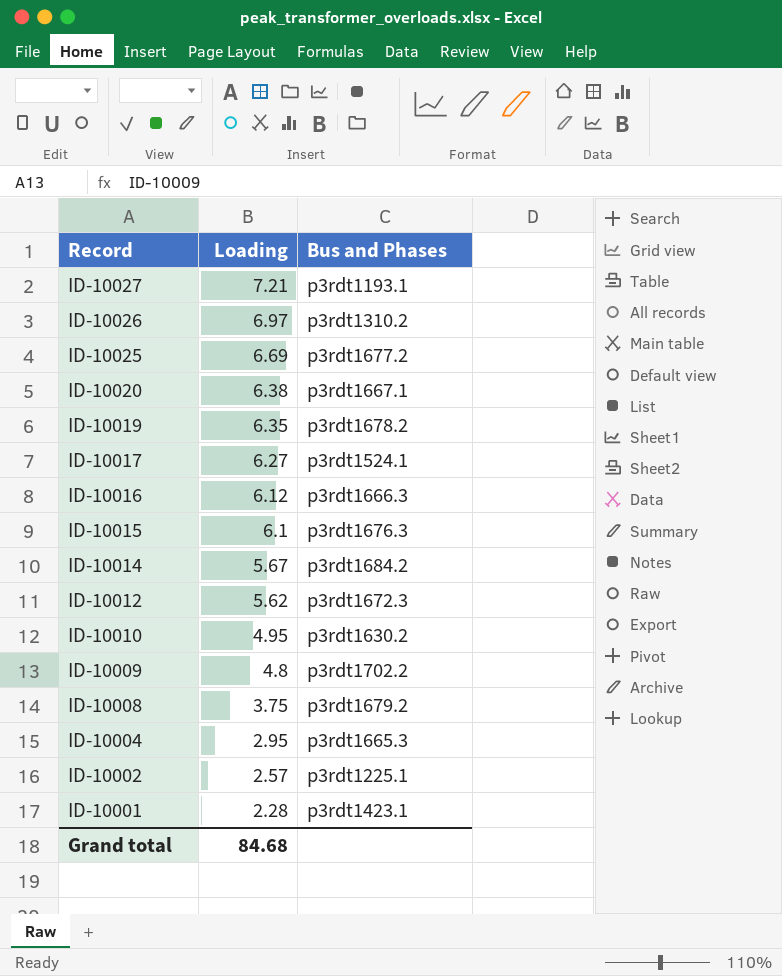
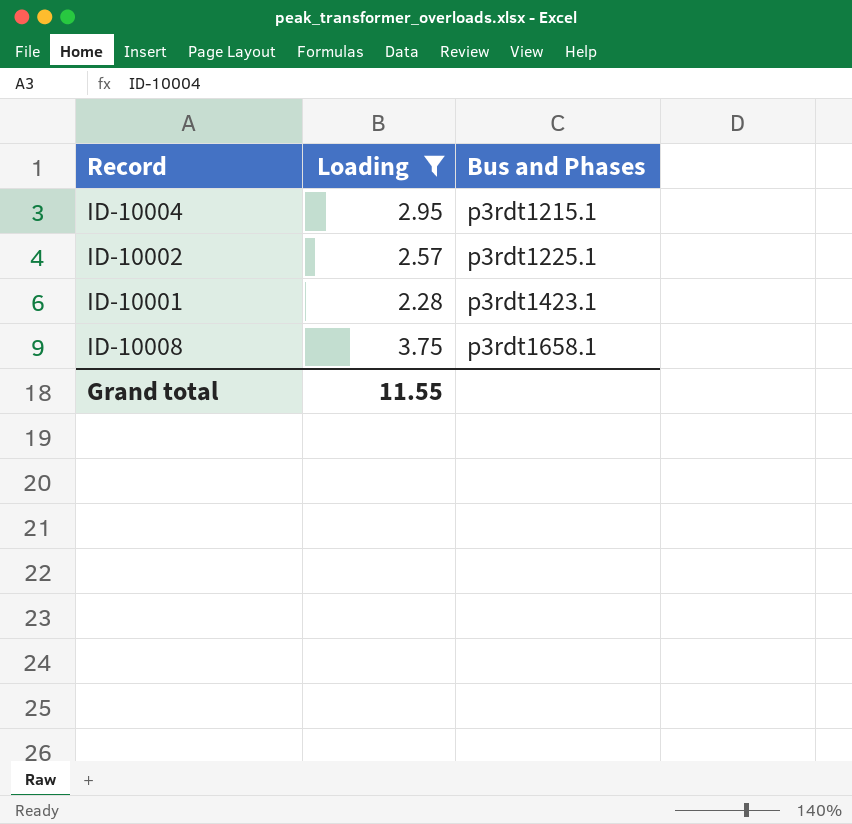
filter: none -> Loading <= 3.75
row order: Record descending -> Bus and Phases ascending
ID-10004 | Bus and Phases: p3rdt1665.3 -> p3rdt1215.1
ID-10008 | Bus and Phases: p3rdt1679.2 -> p3rdt1658.1
Grand total | Loading: 84.68 -> 11.55

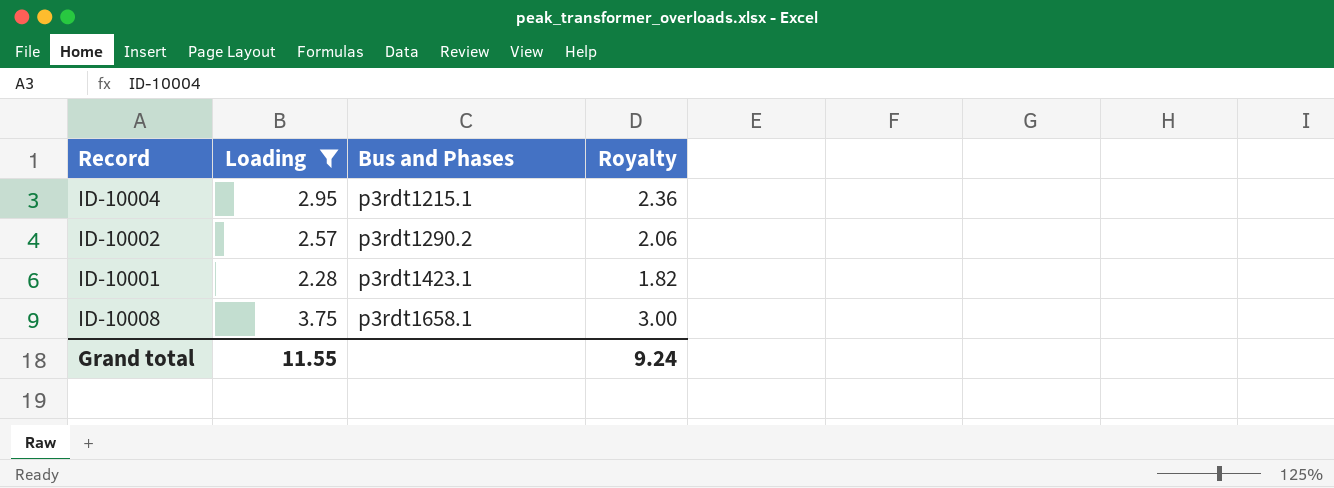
column Royalty | formula: none -> [Loading] * 0.8
ID-10002 | Bus and Phases: p3rdt1225.1 -> p3rdt1290.2

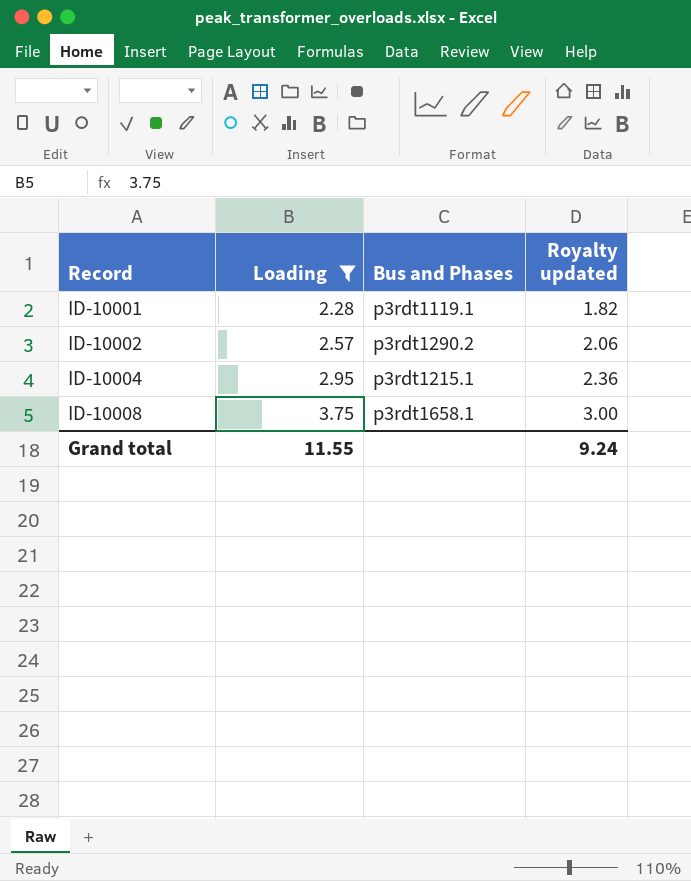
row order: Bus and Phases ascending -> Record ascending
column name: Royalty -> Royalty updated
ID-10001 | Bus and Phases: p3rdt1423.1 -> p3rdt1119.1

